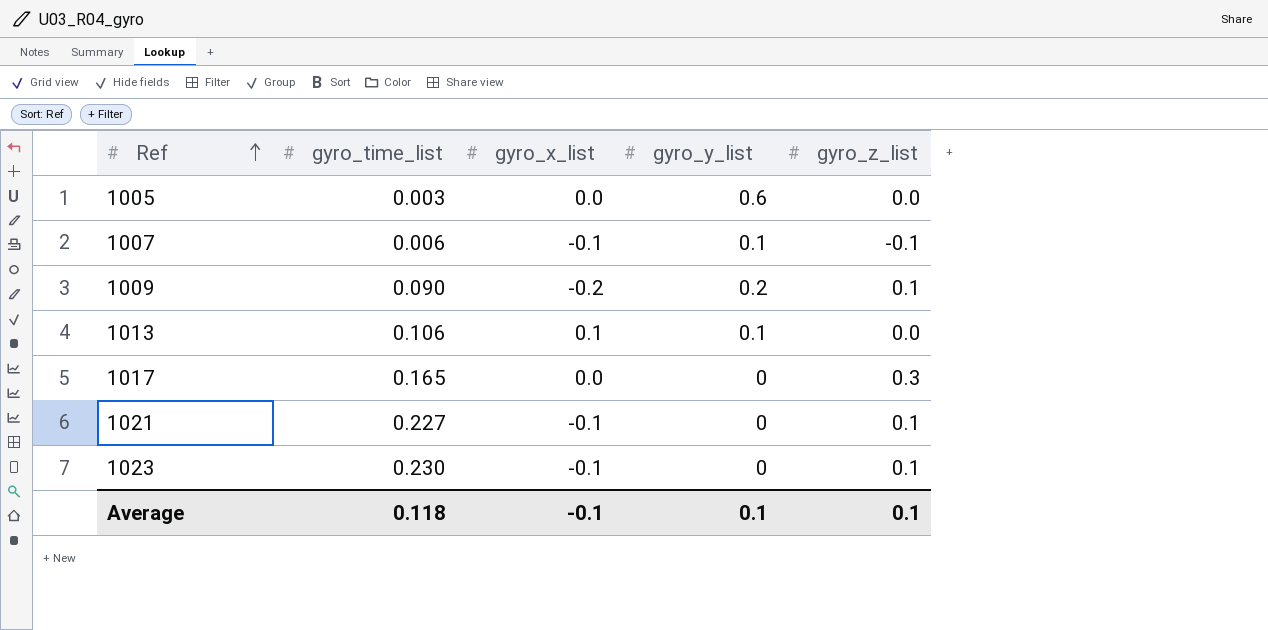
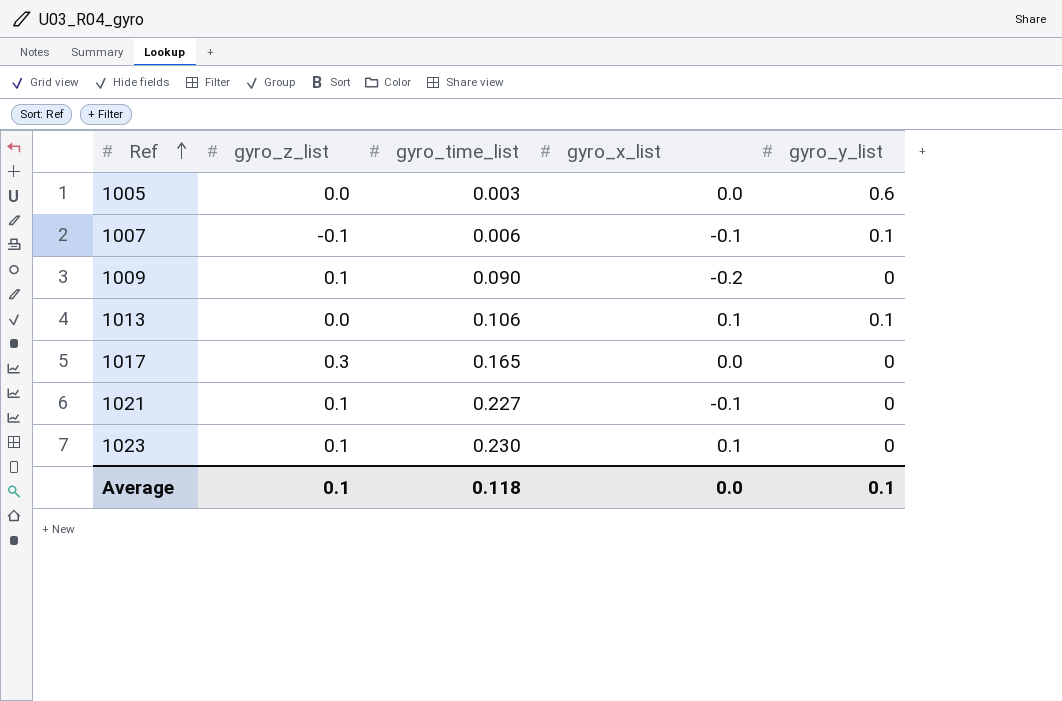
column gyro_z_list | position: 5 -> 2
1009 | gyro_y_list: 0.2 -> 0
1023 | gyro_x_list: -0.1 -> 0.1
Average | gyro_x_list: -0.1 -> 0.0

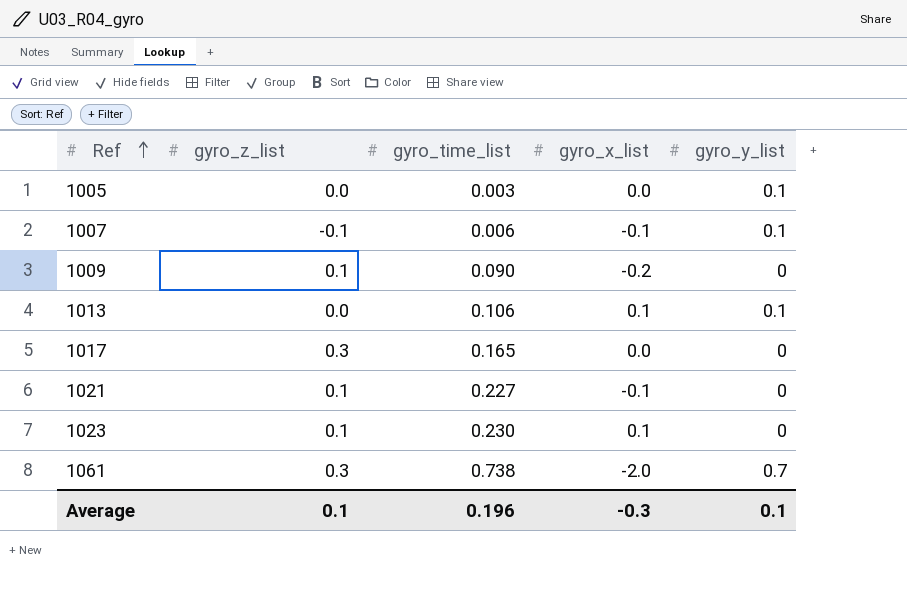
1005 | gyro_y_list: 0.6 -> 0.1
row 1061: none -> 0.3 | 0.738 | -2.0 | 0.7
Average | gyro_time_list: 0.118 -> 0.196
Average | gyro_x_list: 0.0 -> -0.3

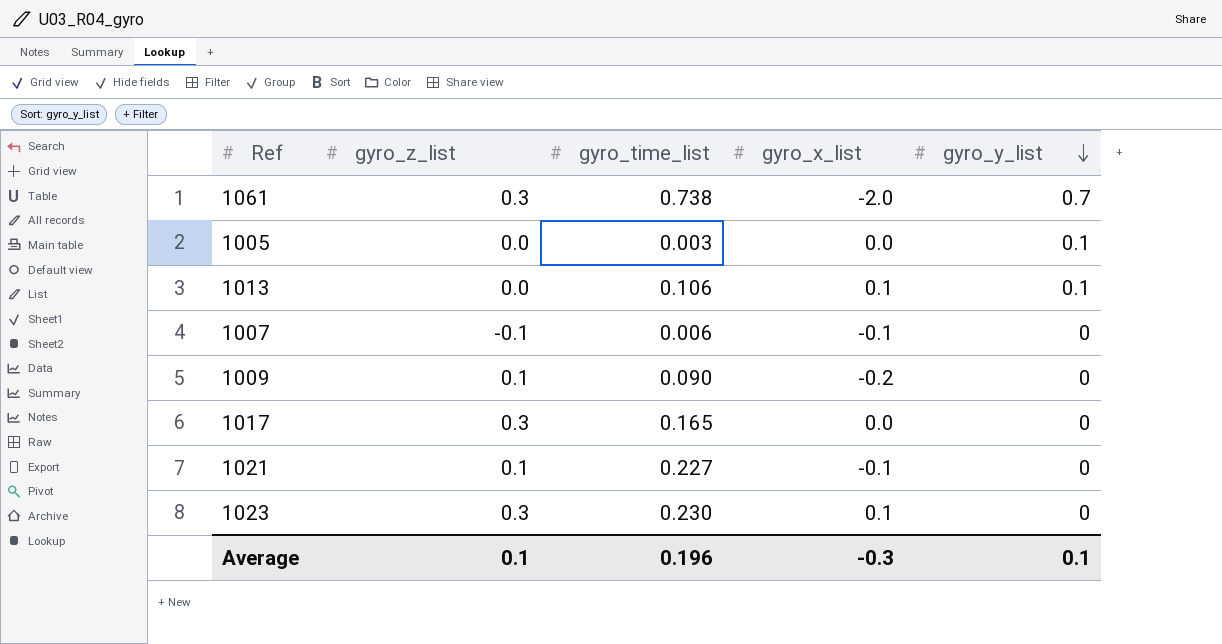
row order: Ref ascending -> gyro_y_list descending
1007 | gyro_y_list: 0.1 -> 0
1023 | gyro_z_list: 0.1 -> 0.3

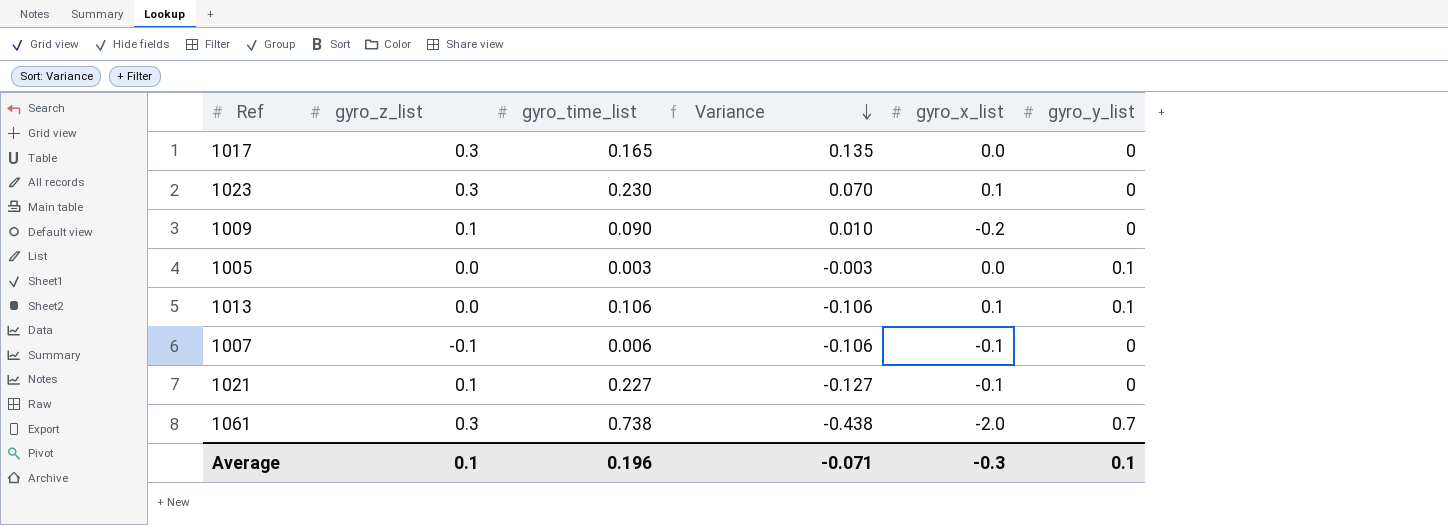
row order: gyro_y_list descending -> Variance descending
column Variance | formula: none -> [gyro_z_list] - [gyro_time_list]

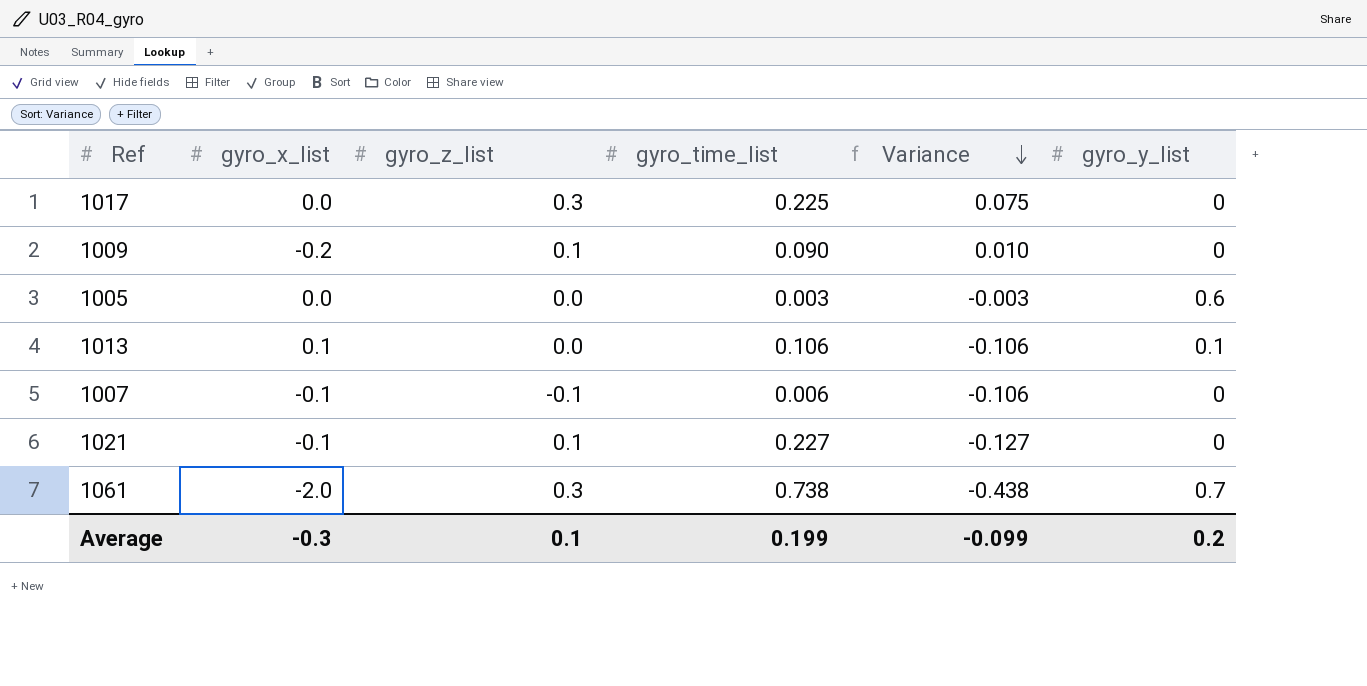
column gyro_x_list | position: 5 -> 2
row 1023: 0.3 | 0.230 | 0.070 | 0.1 | 0 -> none
1017 | gyro_time_list: 0.165 -> 0.225
1017 | Variance: 0.135 -> 0.075
1005 | gyro_y_list: 0.1 -> 0.6
Average | gyro_time_list: 0.196 -> 0.199
Average | Variance: -0.071 -> -0.099
Average | gyro_y_list: 0.1 -> 0.2

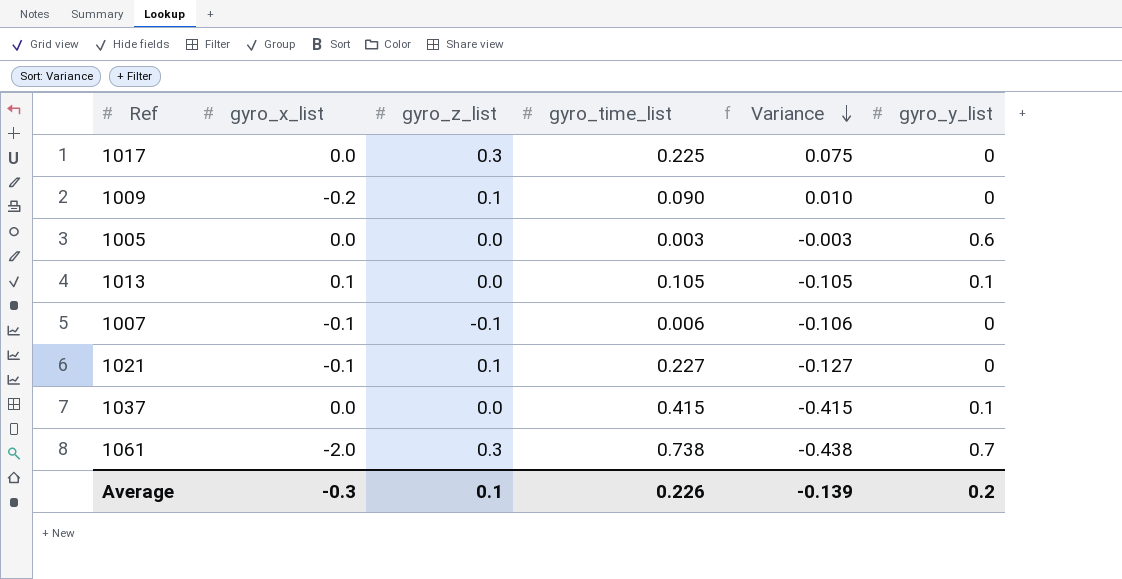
1013 | gyro_time_list: 0.106 -> 0.105
1013 | Variance: -0.106 -> -0.105
row 1037: none -> 0.0 | 0.0 | 0.415 | -0.415 | 0.1
Average | gyro_time_list: 0.199 -> 0.226
Average | Variance: -0.099 -> -0.139

